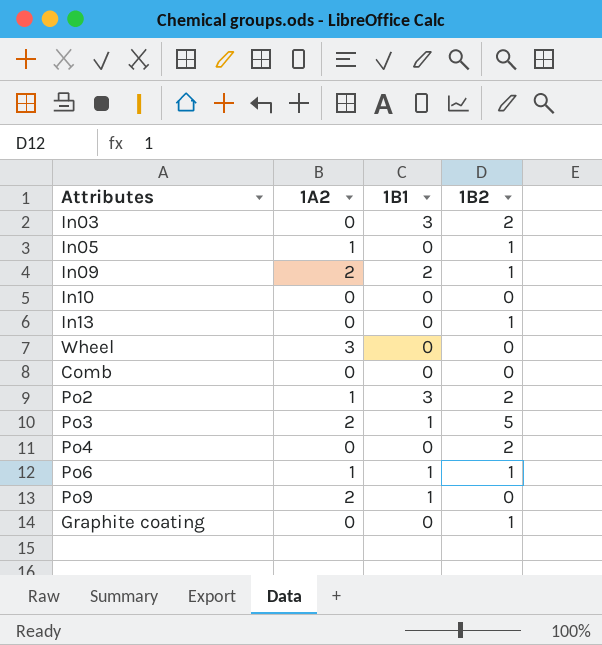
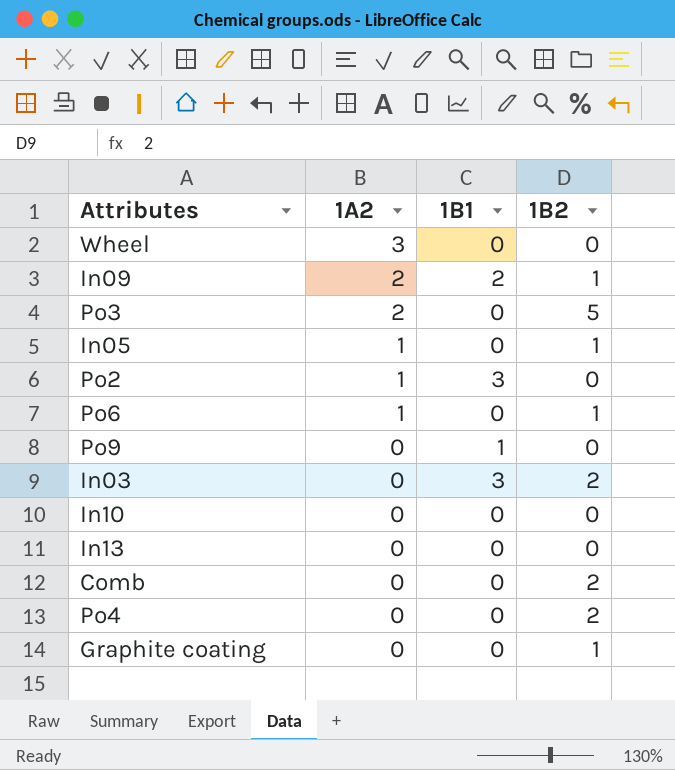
row order: none -> 1A2 descending
Po3 | 1B1: 1 -> 0
Po2 | 1B2: 2 -> 0
Po6 | 1B1: 1 -> 0
Po9 | 1A2: 2 -> 0
In13 | 1B2: 1 -> 0
Comb | 1B2: 0 -> 2

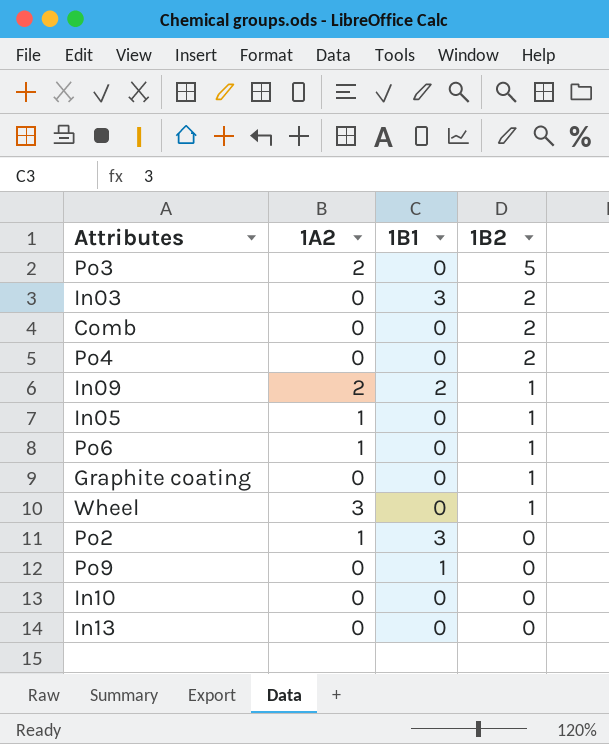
row order: 1A2 descending -> 1B2 descending
Wheel | 1B2: 0 -> 1

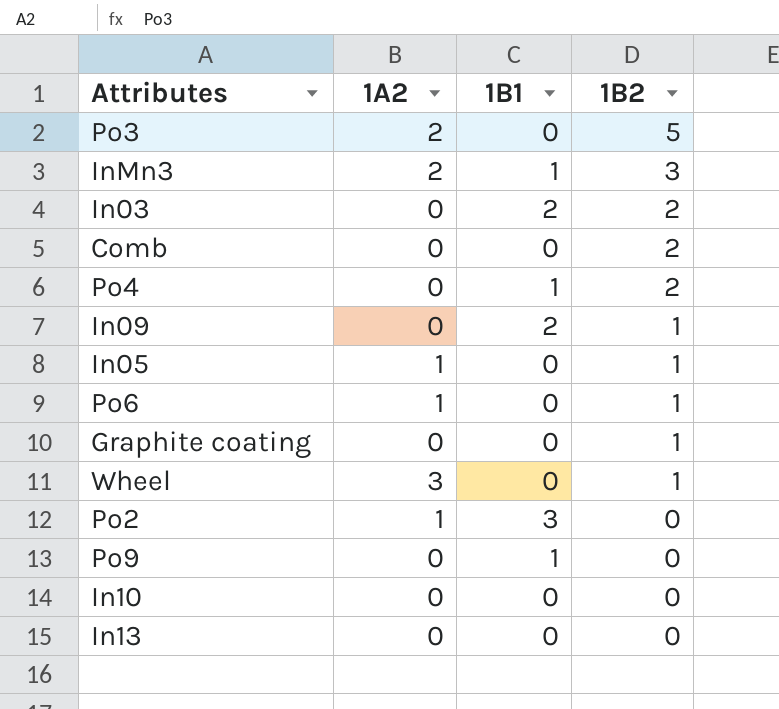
row InMn3: none -> 2 | 1 | 3
In03 | 1B1: 3 -> 2
Po4 | 1B1: 0 -> 1
In09 | 1A2: 2 -> 0

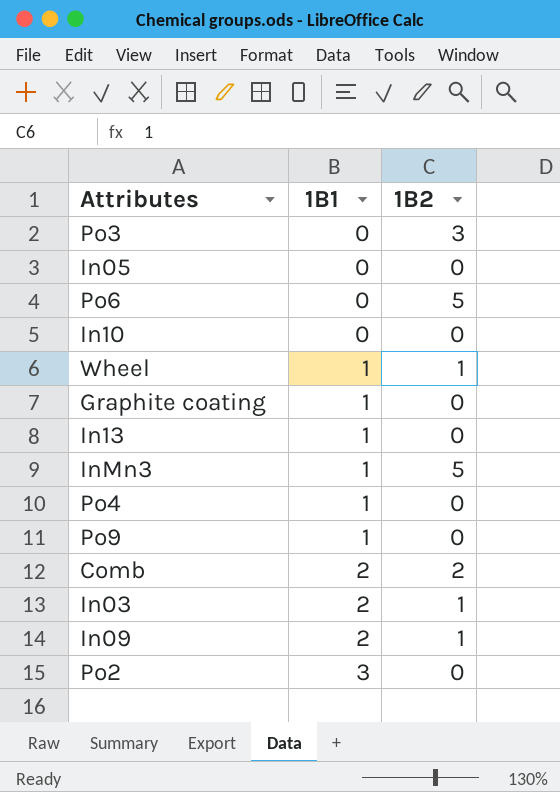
row order: 1B2 descending -> 1B1 ascending
column 1A2 | position: 2 -> none
Po3 | 1B2: 5 -> 3
In05 | 1B2: 1 -> 0
Po6 | 1B2: 1 -> 5
Wheel | 1B1: 0 -> 1
Graphite coating | 1B1: 0 -> 1
Graphite coating | 1B2: 1 -> 0
In13 | 1B1: 0 -> 1
InMn3 | 1B2: 3 -> 5
Po4 | 1B2: 2 -> 0
Comb | 1B1: 0 -> 2
In03 | 1B2: 2 -> 1

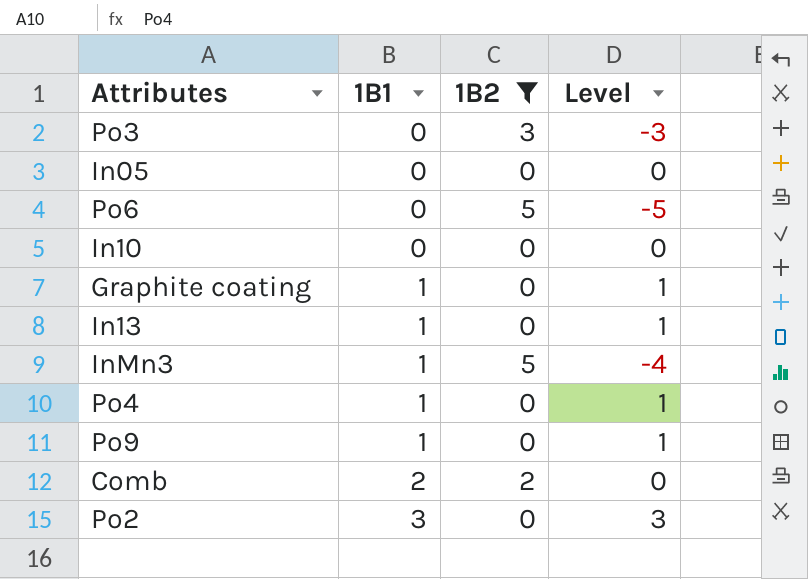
filter: none -> 1B2 != 1
column Level | formula: none -> [1B1] - [1B2]

